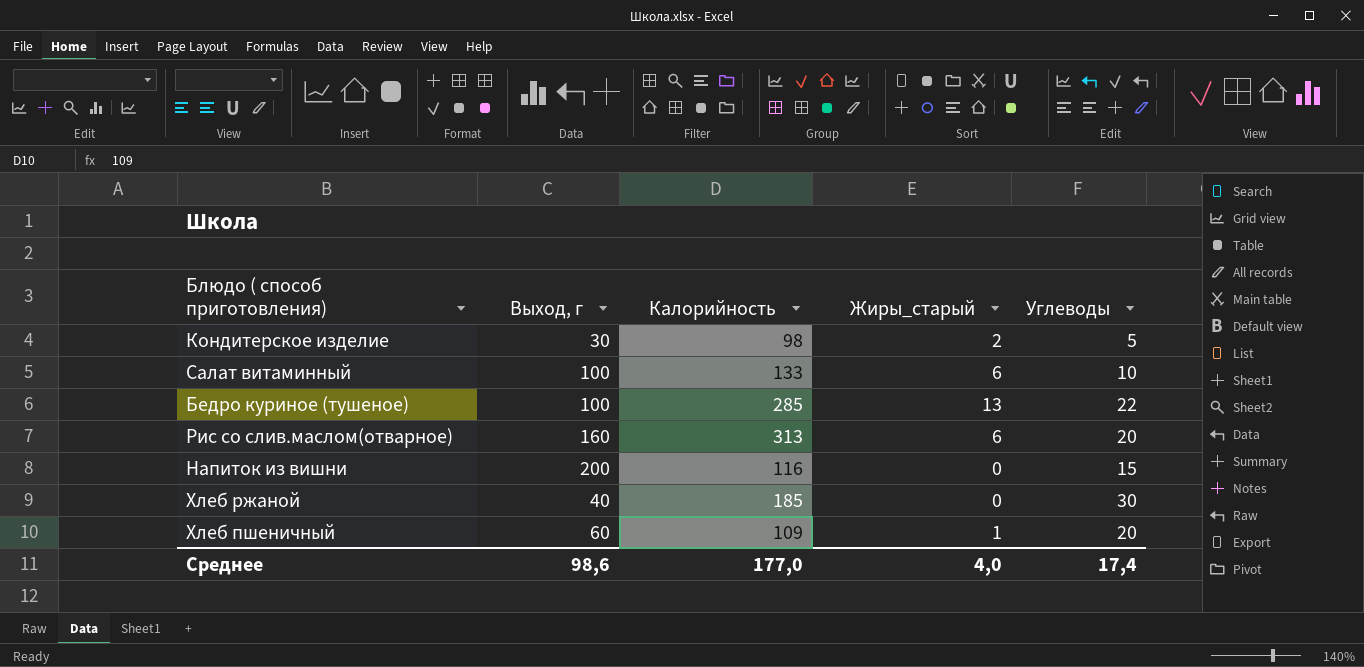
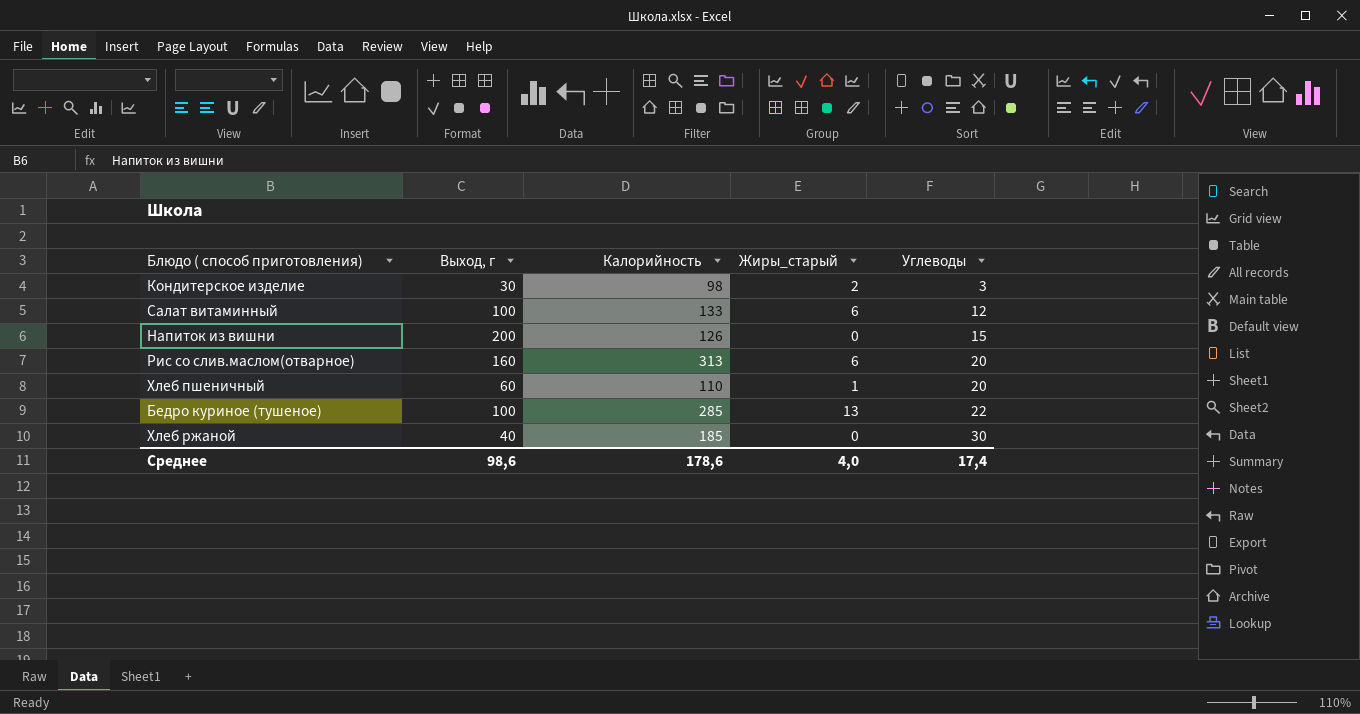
row order: none -> Углеводы ascending
Кондитерское изделие | Углеводы: 5 -> 3
Салат витаминный | Углеводы: 10 -> 12
Напиток из вишни | Калорийность: 116 -> 126
Хлеб пшеничный | Калорийность: 109 -> 110
Среднее | Калорийность: 177,0 -> 178,6

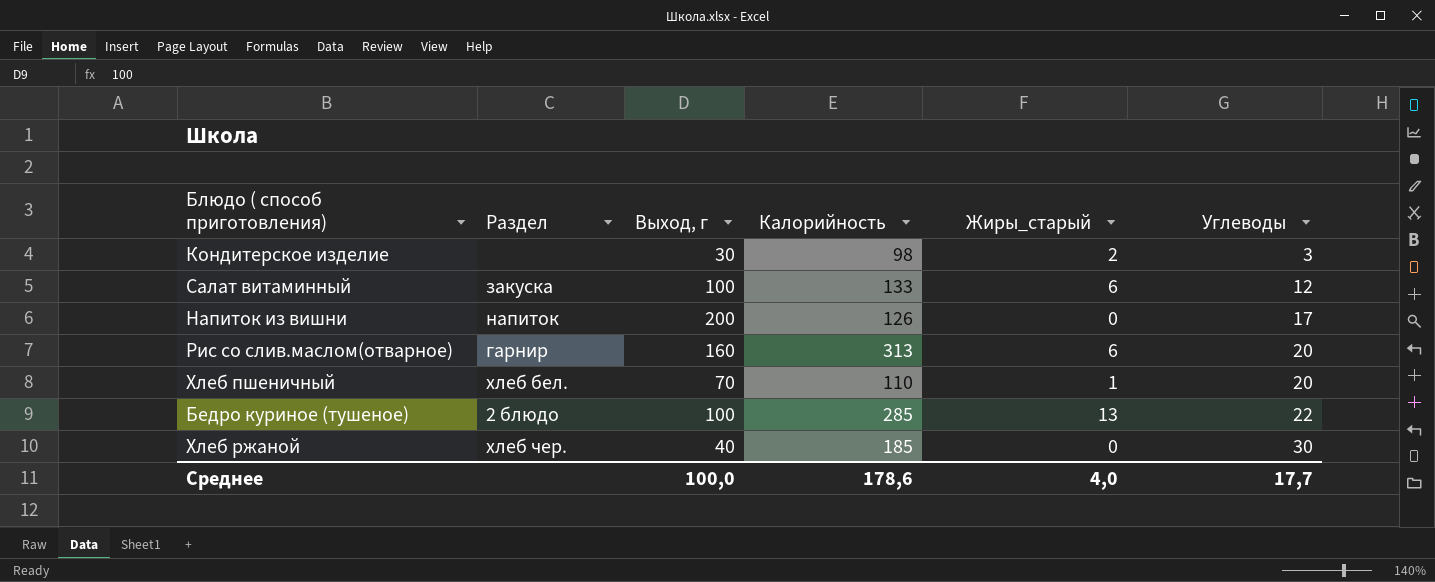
column Раздел | position: none -> 2
Напиток из вишни | Углеводы: 15 -> 17
Хлеб пшеничный | Выход, г: 60 -> 70
Среднее | Выход, г: 98,6 -> 100,0
Среднее | Углеводы: 17,4 -> 17,7

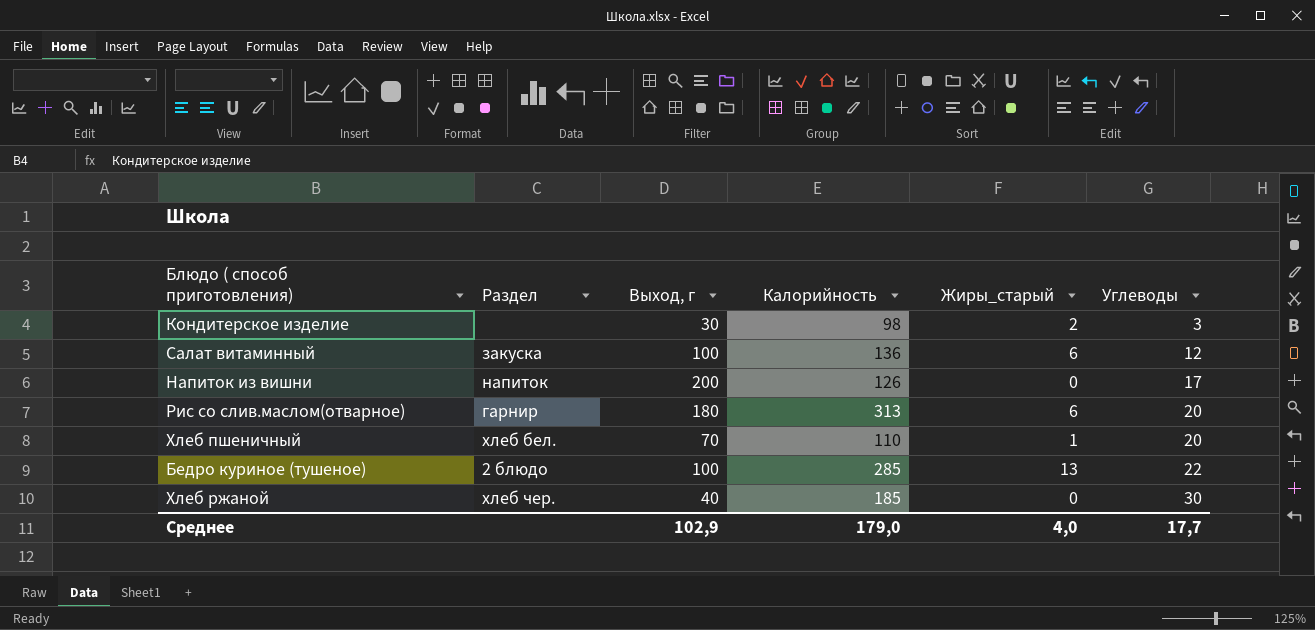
Салат витаминный | Калорийность: 133 -> 136
Рис со слив.маслом(отварное) | Выход, г: 160 -> 180
Среднее | Выход, г: 100,0 -> 102,9
Среднее | Калорийность: 178,6 -> 179,0

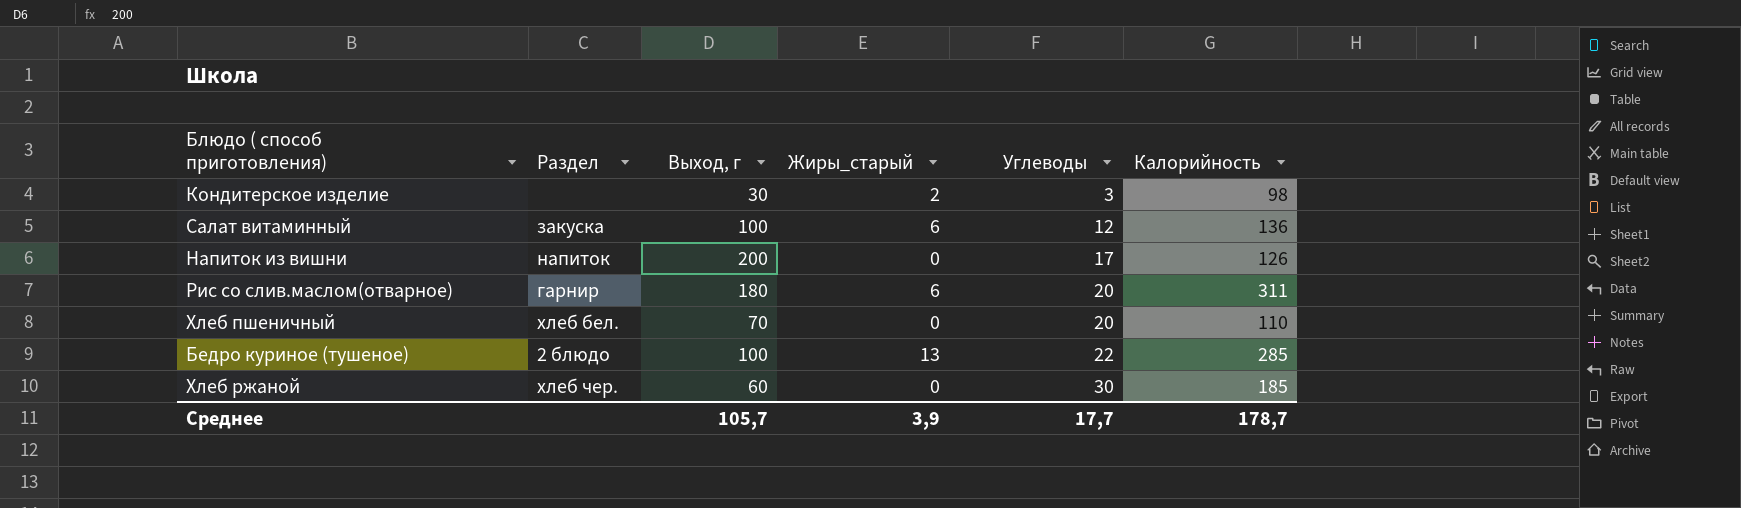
column Калорийность | position: 4 -> 6
Рис со слив.маслом(отварное) | Калорийность: 313 -> 311
Хлеб пшеничный | Жиры_старый: 1 -> 0
Хлеб ржаной | Выход, г: 40 -> 60
Среднее | Выход, г: 102,9 -> 105,7
Среднее | Жиры_старый: 4,0 -> 3,9
Среднее | Калорийность: 179,0 -> 178,7

